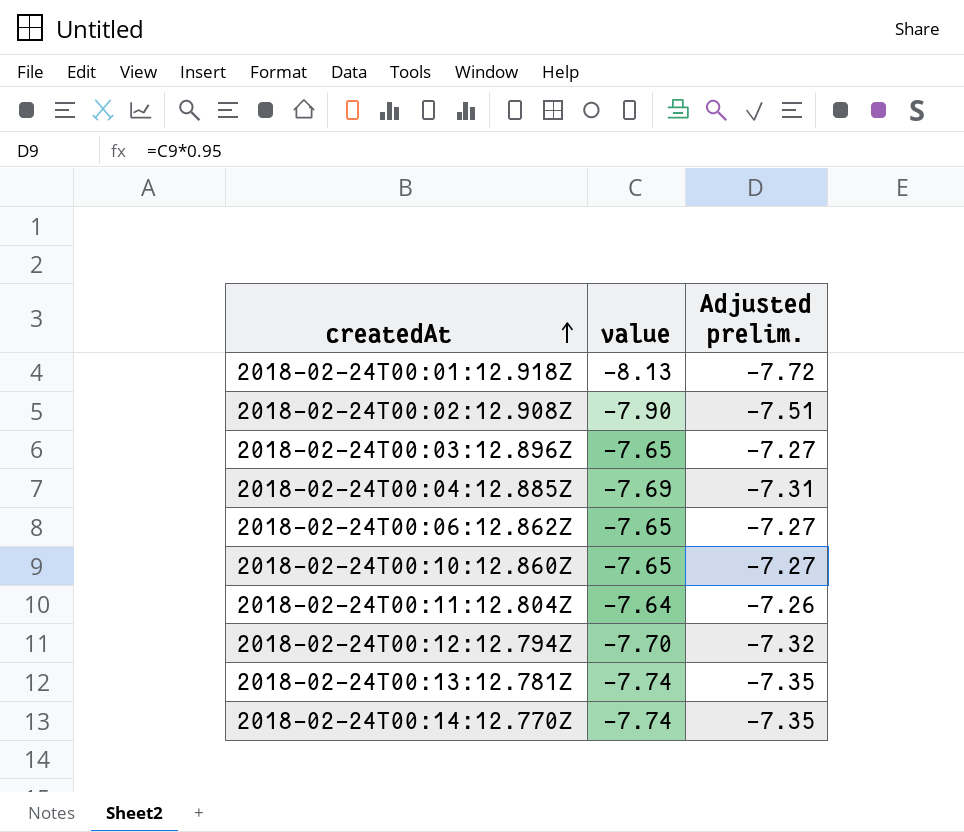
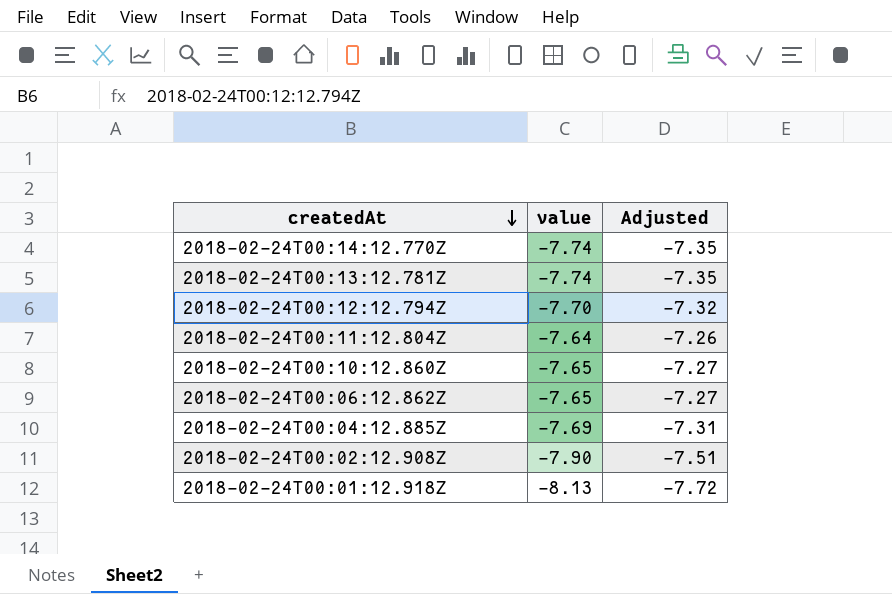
row order: createdAt ascending -> createdAt descending
column name: Adjusted prelim. -> Adjusted
row 2018-02-24T00:03:12.896Z: -7.65 | -7.27 -> none

